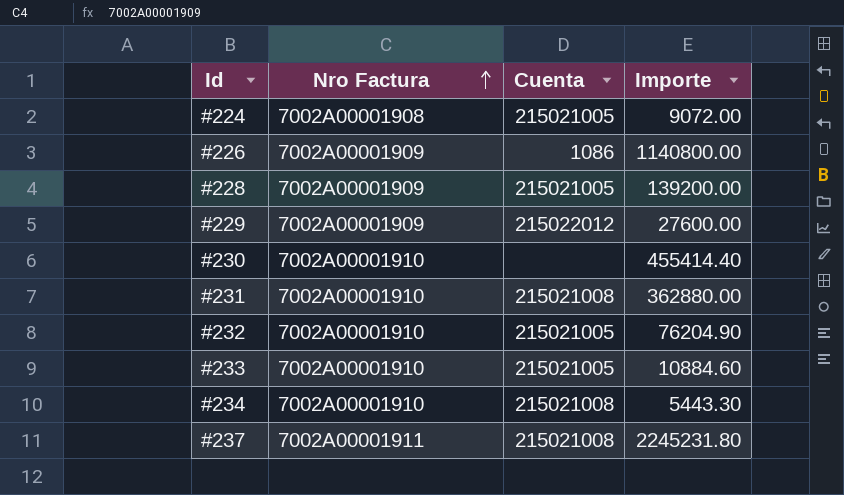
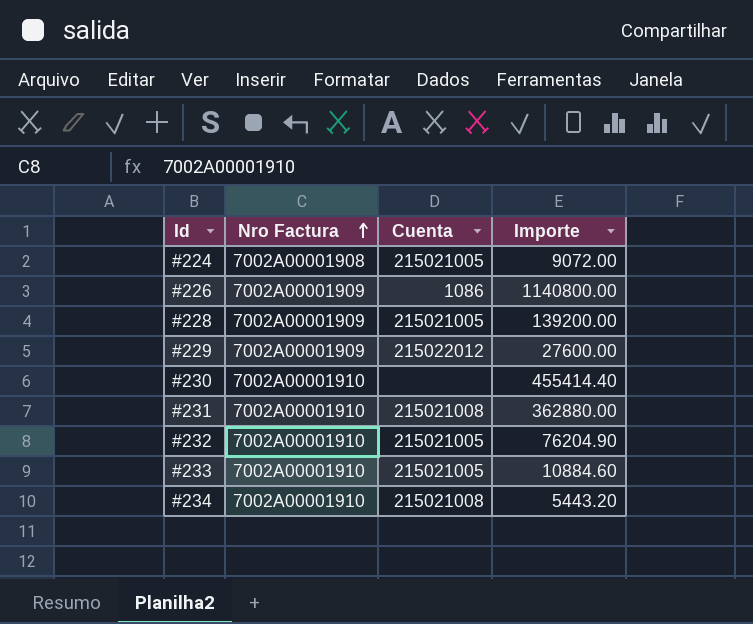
row #237: 7002A00001911 | 215021008 | 2245231.80 -> none
#234 | Importe: 5443.30 -> 5443.20

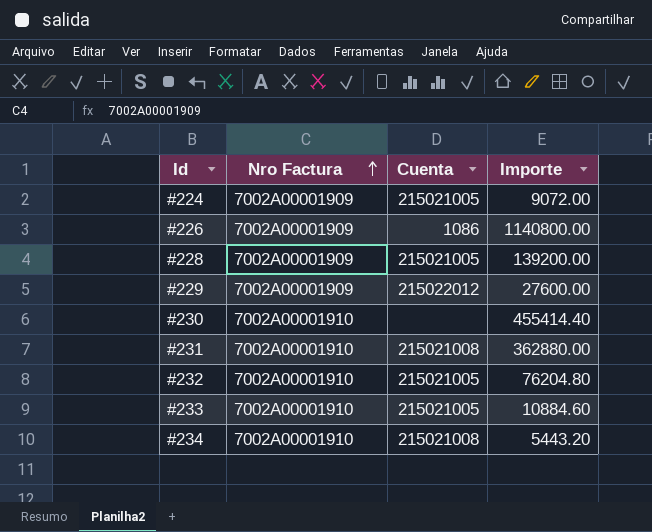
#224 | Nro Factura: 7002A00001908 -> 7002A00001909
#232 | Importe: 76204.90 -> 76204.80

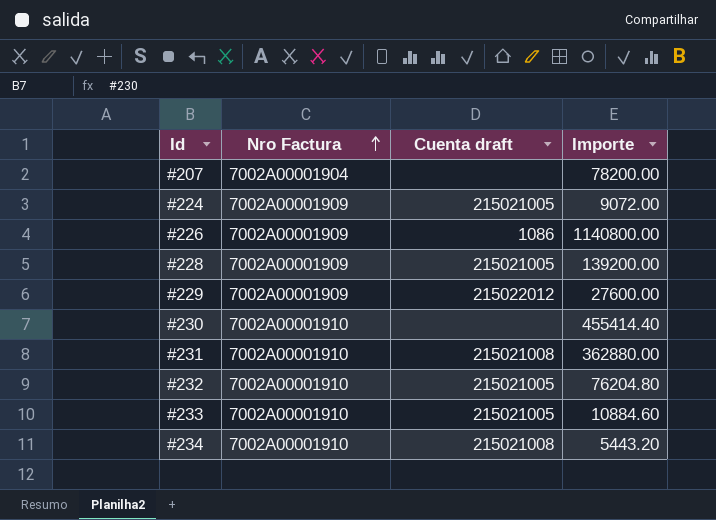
column name: Cuenta -> Cuenta draft
row #207: none -> 7002A00001904 | none | 78200.00

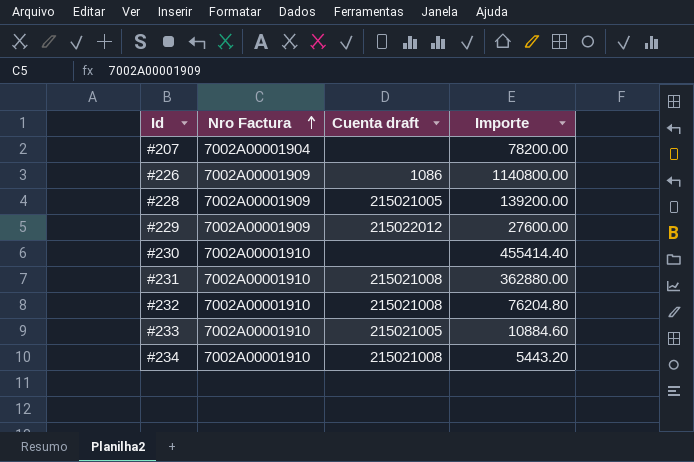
row #224: 7002A00001909 | 215021005 | 9072.00 -> none
#232 | Cuenta draft: 215021005 -> 215021008

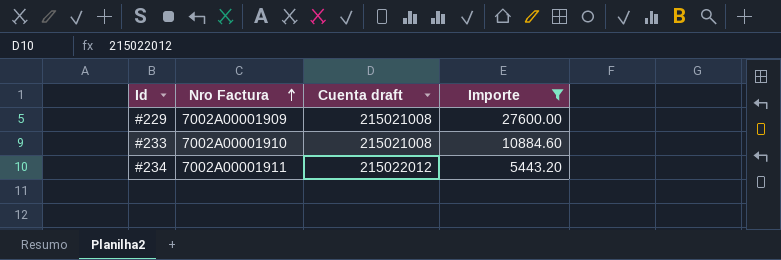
filter: none -> Importe <= 27600.00
#229 | Cuenta draft: 215022012 -> 215021008
#233 | Cuenta draft: 215021005 -> 215021008
#234 | Nro Factura: 7002A00001910 -> 7002A00001911
#234 | Cuenta draft: 215021008 -> 215022012

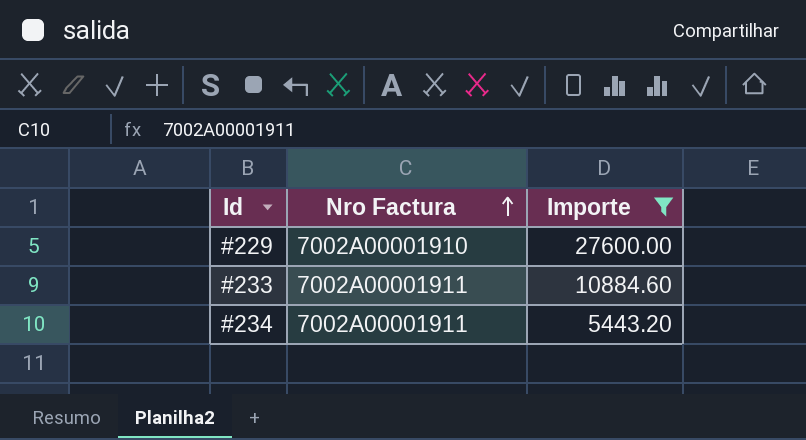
column Cuenta draft | position: 3 -> none
#229 | Nro Factura: 7002A00001909 -> 7002A00001910
#233 | Nro Factura: 7002A00001910 -> 7002A00001911

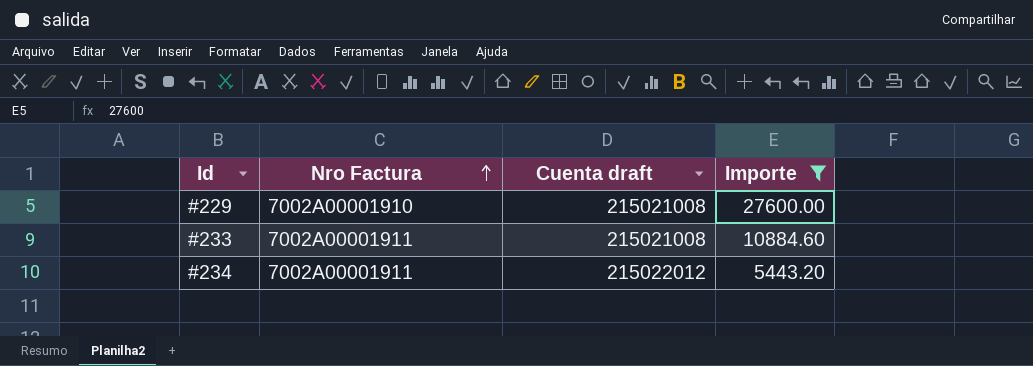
column Cuenta draft | position: none -> 3

